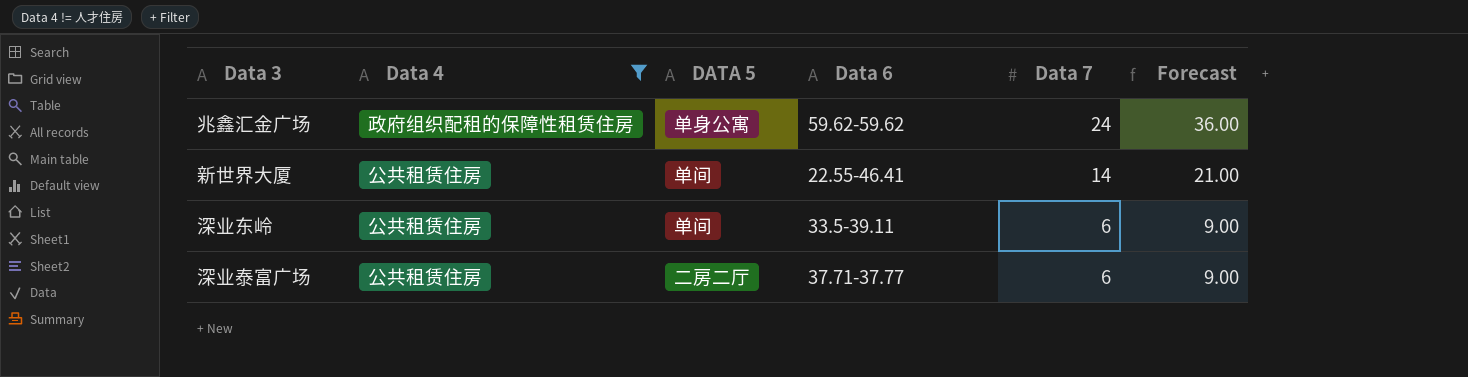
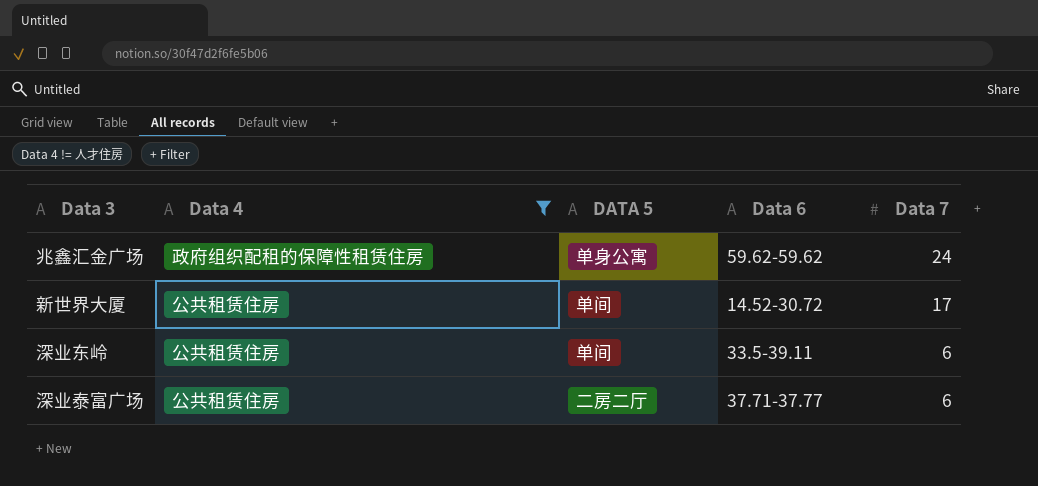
column Forecast | formula: [Data 7] * 1.5 -> none
新世界大厦 | Data 6: 22.55-46.41 -> 14.52-30.72
新世界大厦 | Data 7: 14 -> 17

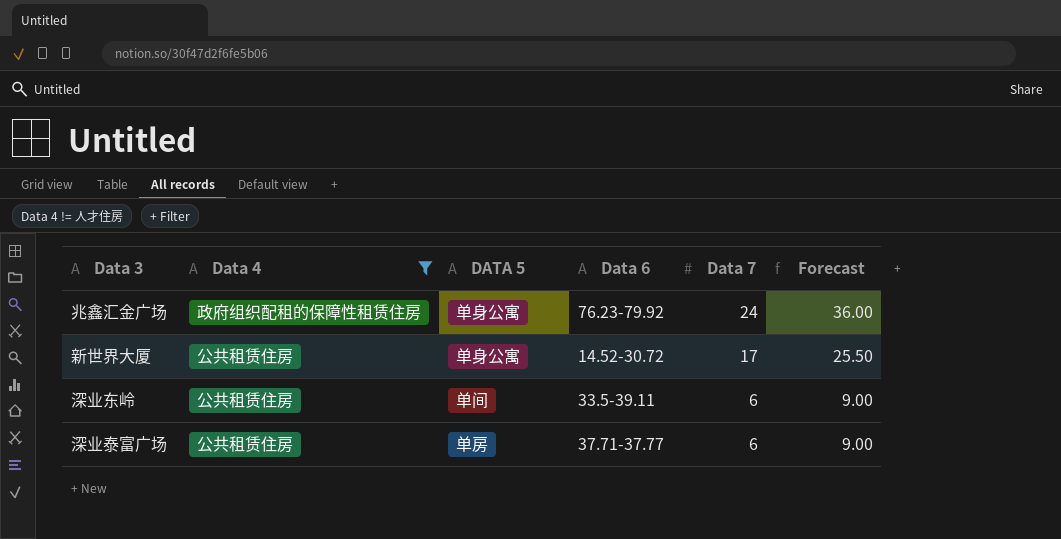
column Forecast | formula: none -> [Data 7] * 1.5
兆鑫汇金广场 | Data 6: 59.62-59.62 -> 76.23-79.92
新世界大厦 | DATA 5: 单间 -> 单身公寓
深业泰富广场 | DATA 5: 二房二厅 -> 单房

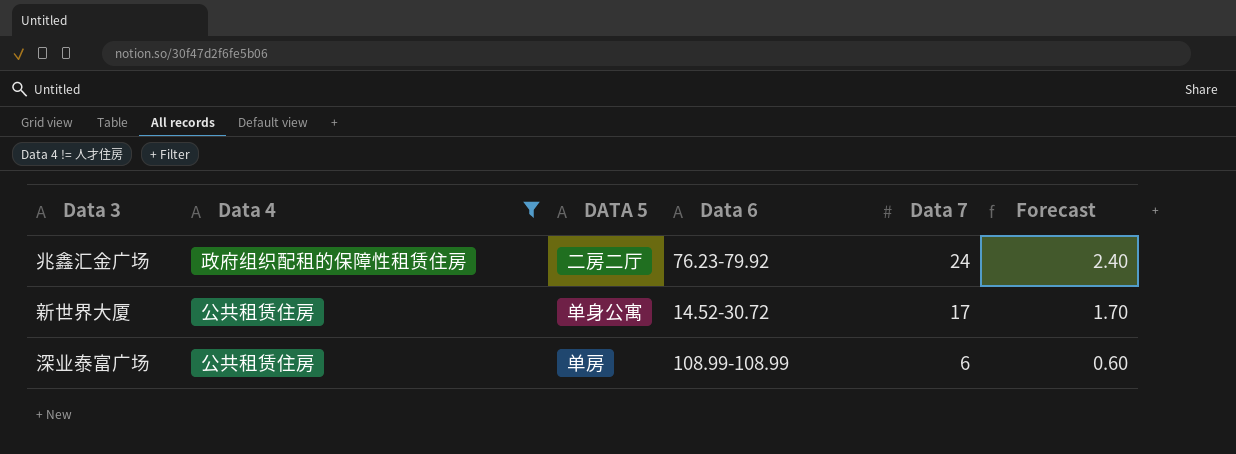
column Forecast | formula: [Data 7] * 1.5 -> [Data 7] * 0.1
row 深业东岭: 公共租赁住房 | 单间 | 33.5-39.11 | 6 | 9.00 -> none
兆鑫汇金广场 | DATA 5: 单身公寓 -> 二房二厅
深业泰富广场 | Data 6: 37.71-37.77 -> 108.99-108.99

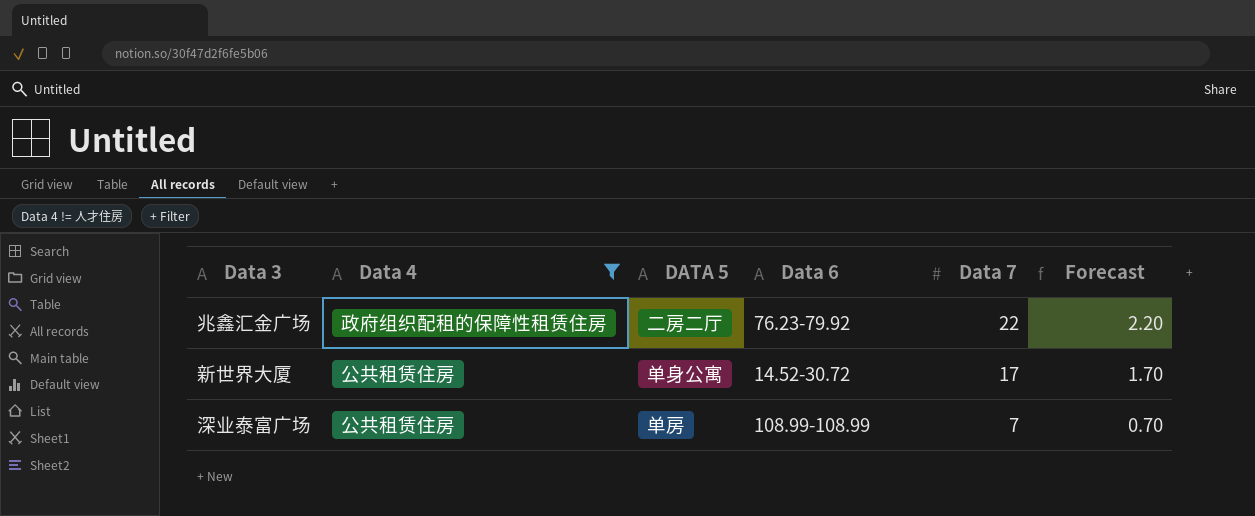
兆鑫汇金广场 | Data 7: 24 -> 22
兆鑫汇金广场 | Forecast: 2.40 -> 2.20
深业泰富广场 | Data 7: 6 -> 7
深业泰富广场 | Forecast: 0.60 -> 0.70

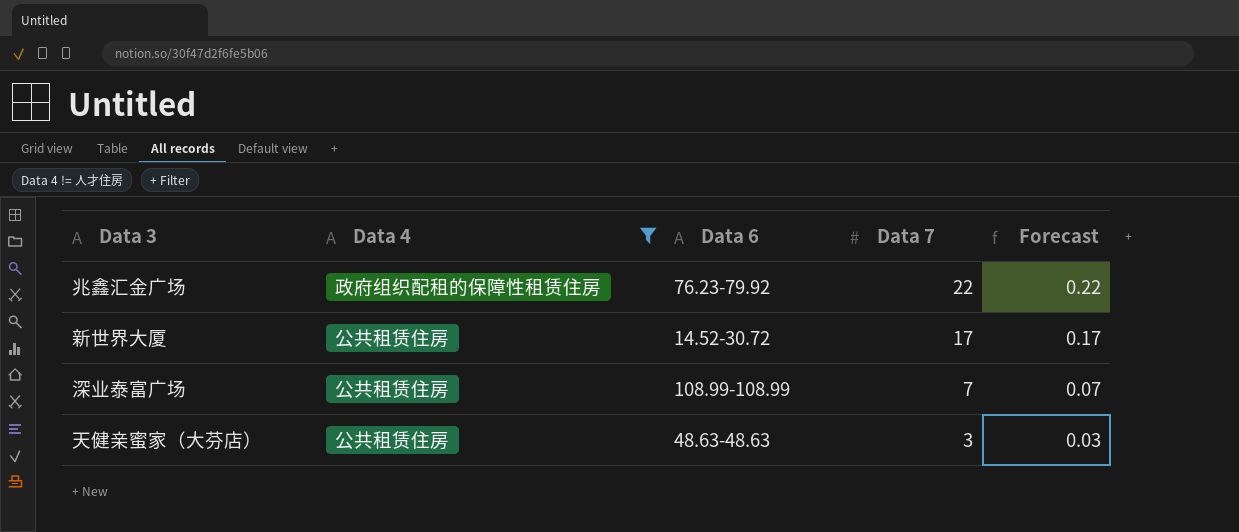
column DATA 5 | position: 3 -> none
column Forecast | formula: [Data 7] * 0.1 -> [Data 7] * 0.01
row 天健亲蜜家（大芬店）: none -> 公共租赁住房 | 48.63-48.63 | 3 | 0.03

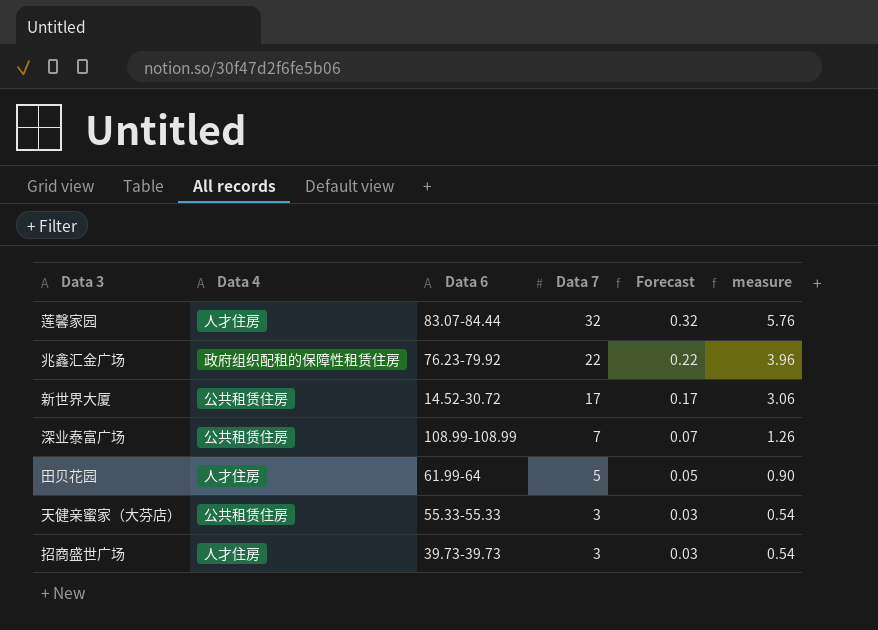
filter: Data 4 != 人才住房 -> none
column measure | formula: none -> [Data 7] * 0.18
天健亲蜜家（大芬店） | Data 6: 48.63-48.63 -> 55.33-55.33

